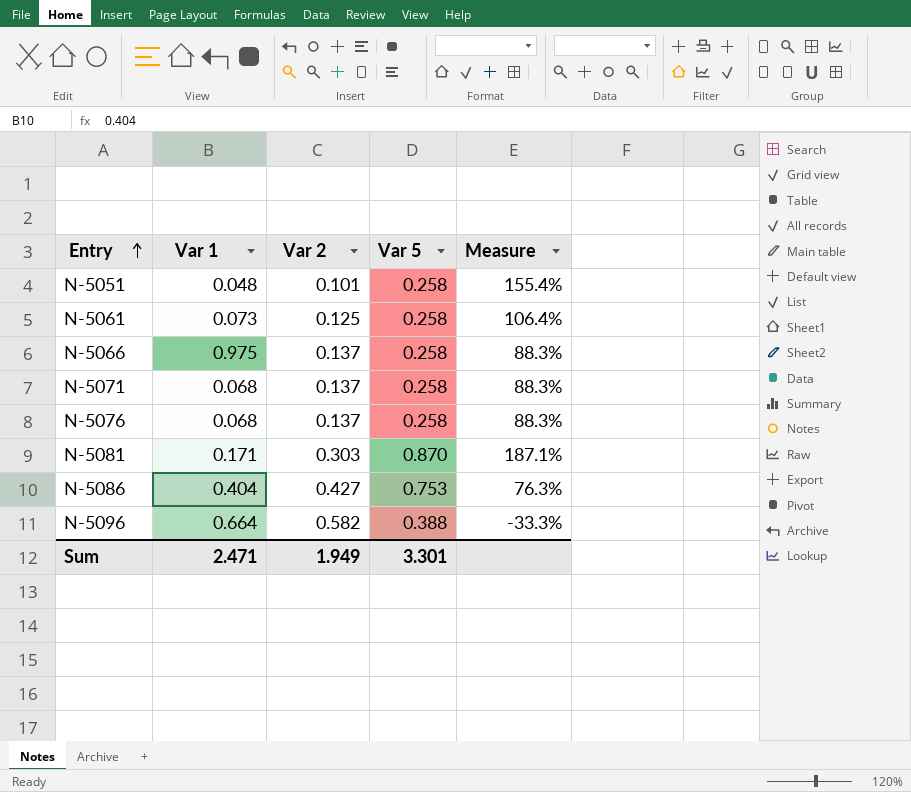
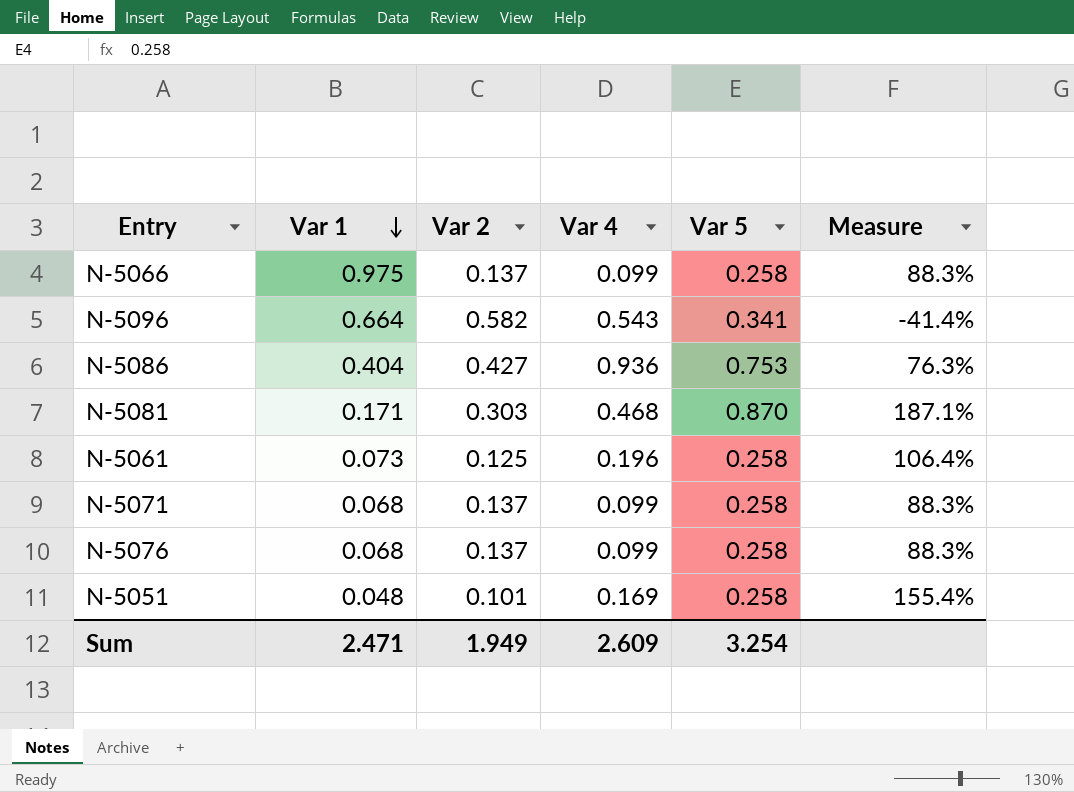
row order: Entry ascending -> Var 1 descending
column Var 4 | position: none -> 4
N-5096 | Var 5: 0.388 -> 0.341
N-5096 | Measure: -33.3% -> -41.4%
Sum | Var 5: 3.301 -> 3.254

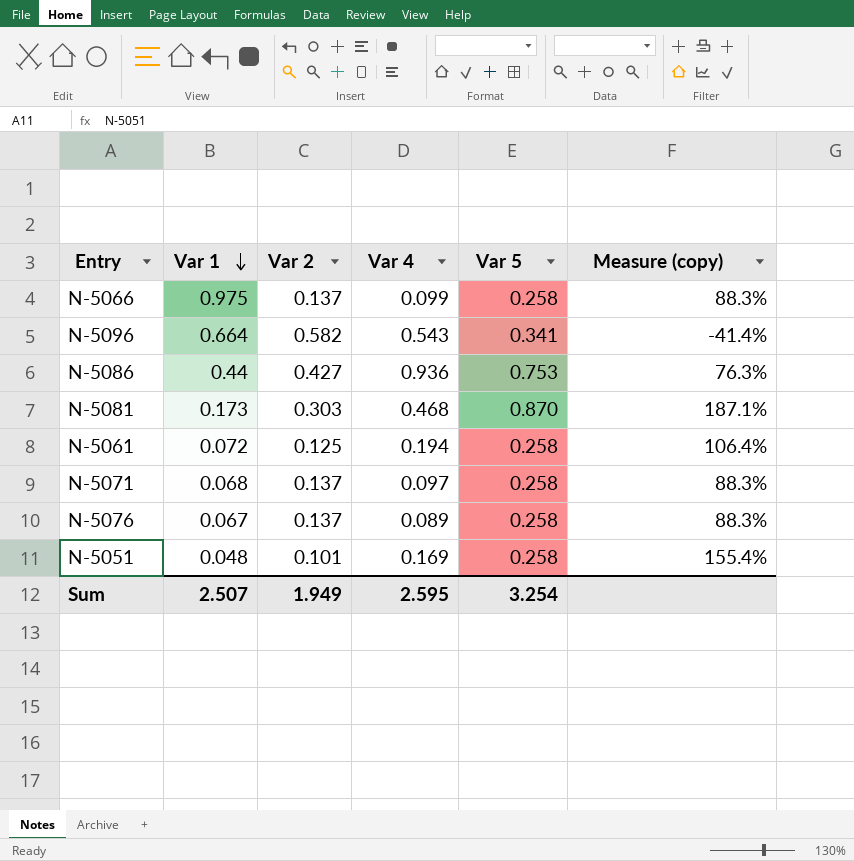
column name: Measure -> Measure (copy)
N-5086 | Var 1: 0.404 -> 0.44
N-5081 | Var 1: 0.171 -> 0.173
N-5061 | Var 1: 0.073 -> 0.072
N-5061 | Var 4: 0.196 -> 0.194
N-5071 | Var 4: 0.099 -> 0.097
N-5076 | Var 1: 0.068 -> 0.067
N-5076 | Var 4: 0.099 -> 0.089
Sum | Var 1: 2.471 -> 2.507
Sum | Var 4: 2.609 -> 2.595

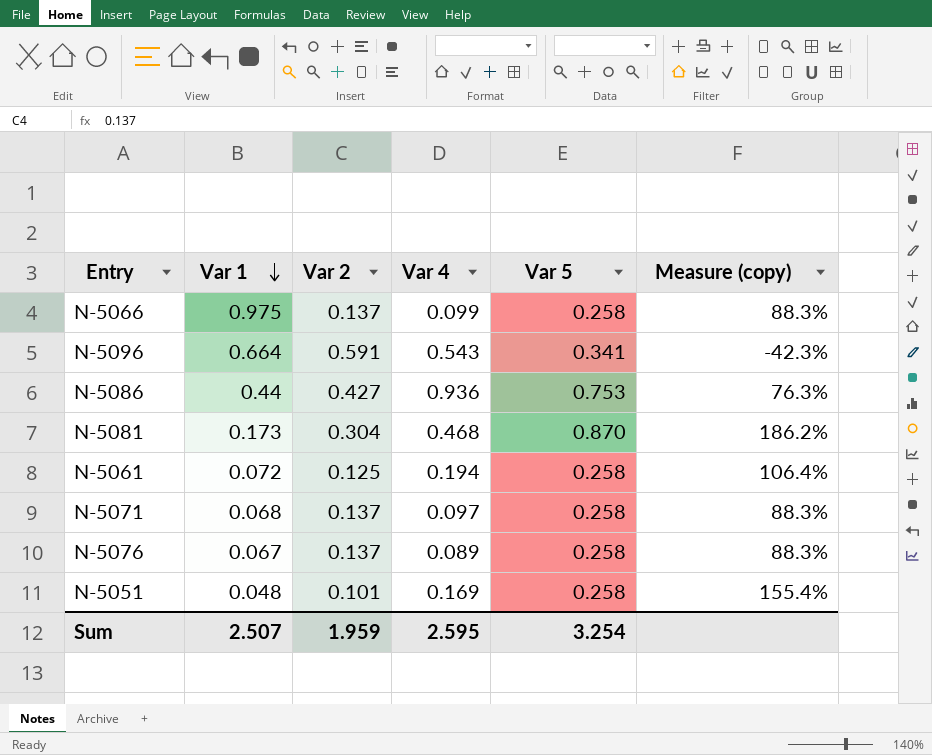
N-5096 | Var 2: 0.582 -> 0.591
N-5096 | Measure (copy): -41.4% -> -42.3%
N-5081 | Var 2: 0.303 -> 0.304
N-5081 | Measure (copy): 187.1% -> 186.2%
Sum | Var 2: 1.949 -> 1.959

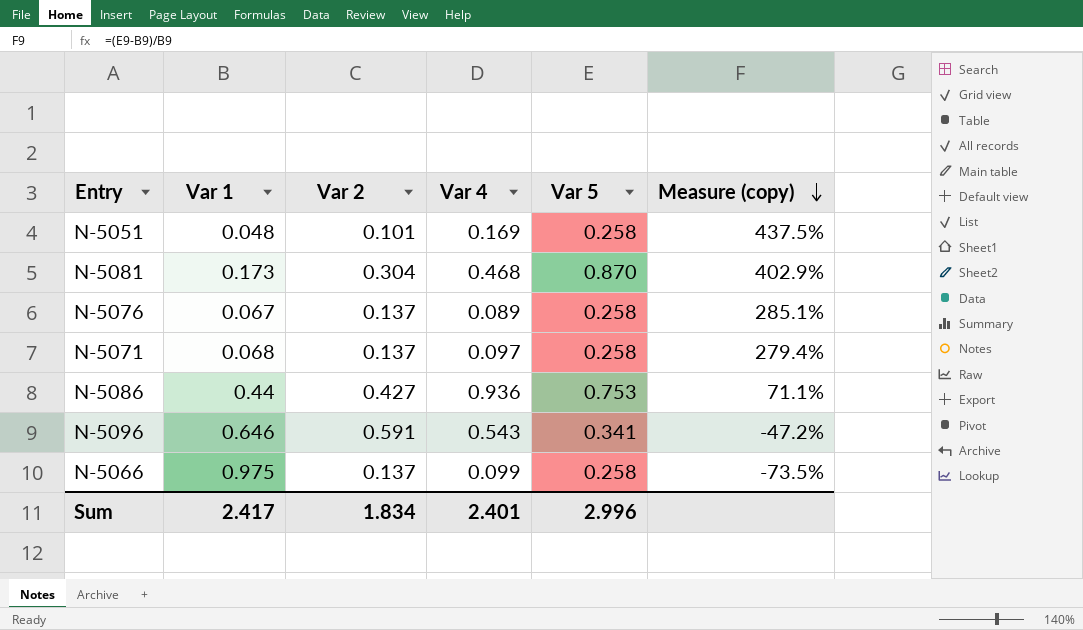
row order: Var 1 descending -> Measure (copy) descending
column Measure (copy) | formula: ([Var 5] - [Var 2]) / [Var 2] -> ([Var 5] - [Var 1]) / [Var 1]
row N-5061: 0.072 | 0.125 | 0.194 | 0.258 | 106.4% -> none
N-5096 | Var 1: 0.664 -> 0.646
Sum | Var 1: 2.507 -> 2.417
Sum | Var 2: 1.959 -> 1.834
Sum | Var 4: 2.595 -> 2.401
Sum | Var 5: 3.254 -> 2.996

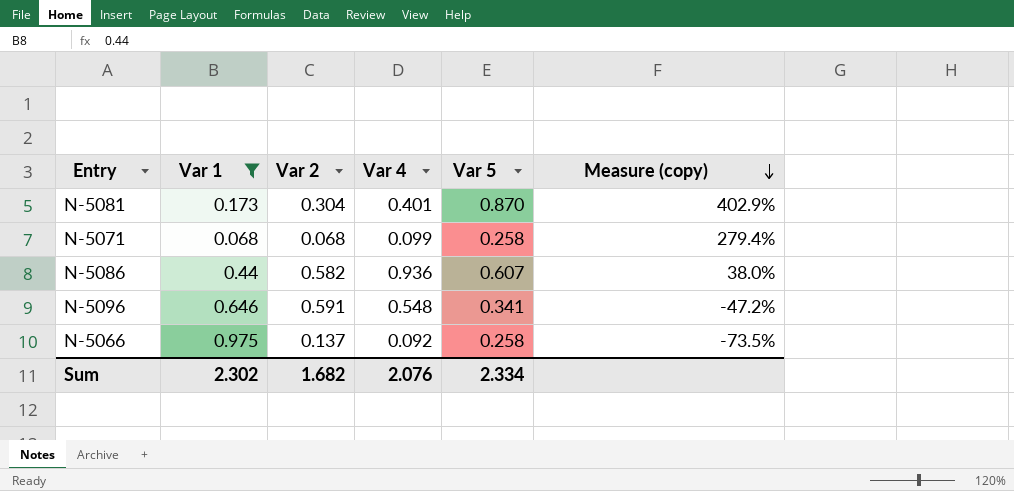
filter: none -> Var 1 >= 0.068
N-5081 | Var 4: 0.468 -> 0.401
N-5071 | Var 2: 0.137 -> 0.068
N-5071 | Var 4: 0.097 -> 0.099
N-5086 | Var 2: 0.427 -> 0.582
N-5086 | Var 5: 0.753 -> 0.607
N-5086 | Measure (copy): 71.1% -> 38.0%
N-5096 | Var 4: 0.543 -> 0.548
N-5066 | Var 4: 0.099 -> 0.092
Sum | Var 1: 2.417 -> 2.302
Sum | Var 2: 1.834 -> 1.682
Sum | Var 4: 2.401 -> 2.076
Sum | Var 5: 2.996 -> 2.334

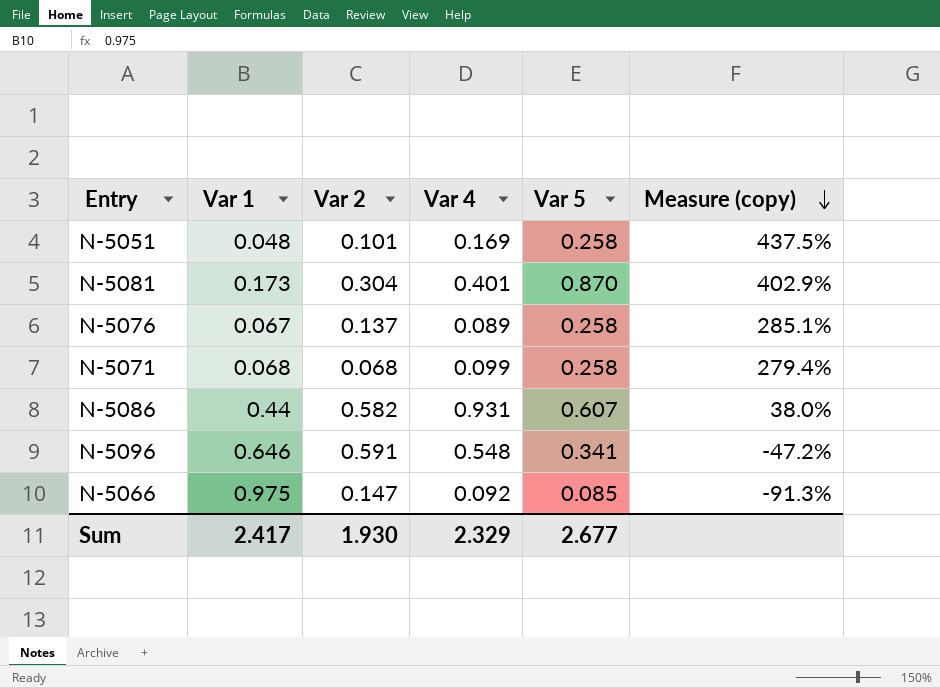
filter: Var 1 >= 0.068 -> none
N-5086 | Var 4: 0.936 -> 0.931
N-5066 | Var 2: 0.137 -> 0.147
N-5066 | Var 5: 0.258 -> 0.085
N-5066 | Measure (copy): -73.5% -> -91.3%
Sum | Var 1: 2.302 -> 2.417
Sum | Var 2: 1.682 -> 1.930
Sum | Var 4: 2.076 -> 2.329
Sum | Var 5: 2.334 -> 2.677

